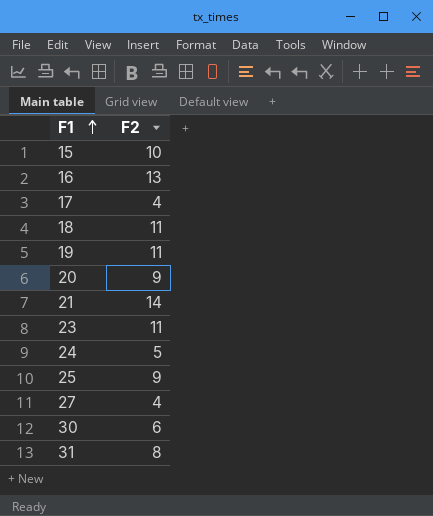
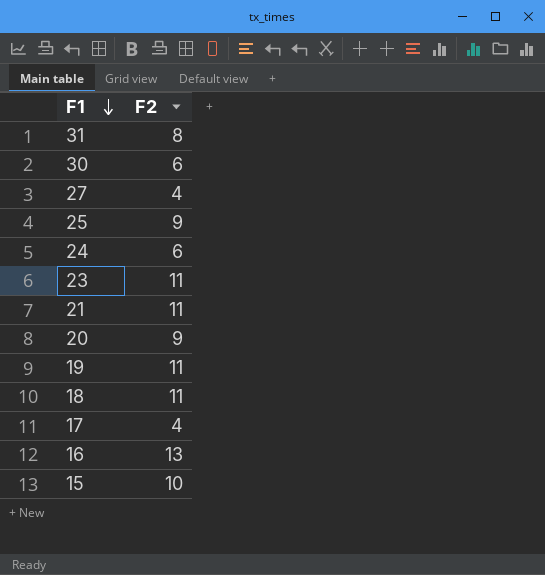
row order: F1 ascending -> F1 descending
24 | F2: 5 -> 6
21 | F2: 14 -> 11

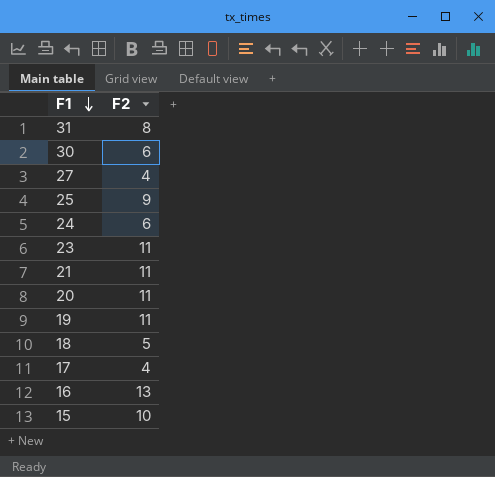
20 | F2: 9 -> 11
18 | F2: 11 -> 5

